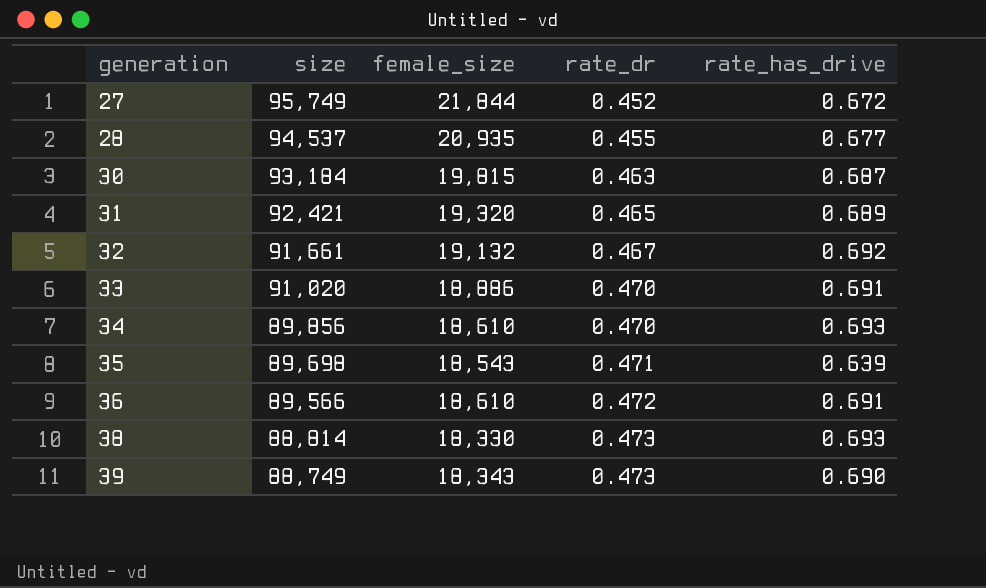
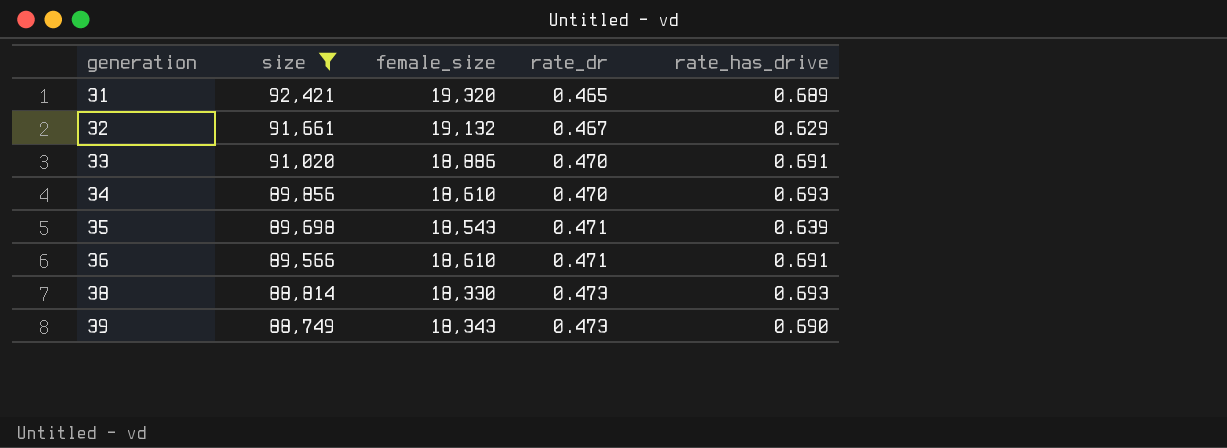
filter: none -> size <= 92,421
32 | rate_has_drive: 0.692 -> 0.629
36 | rate_dr: 0.472 -> 0.471

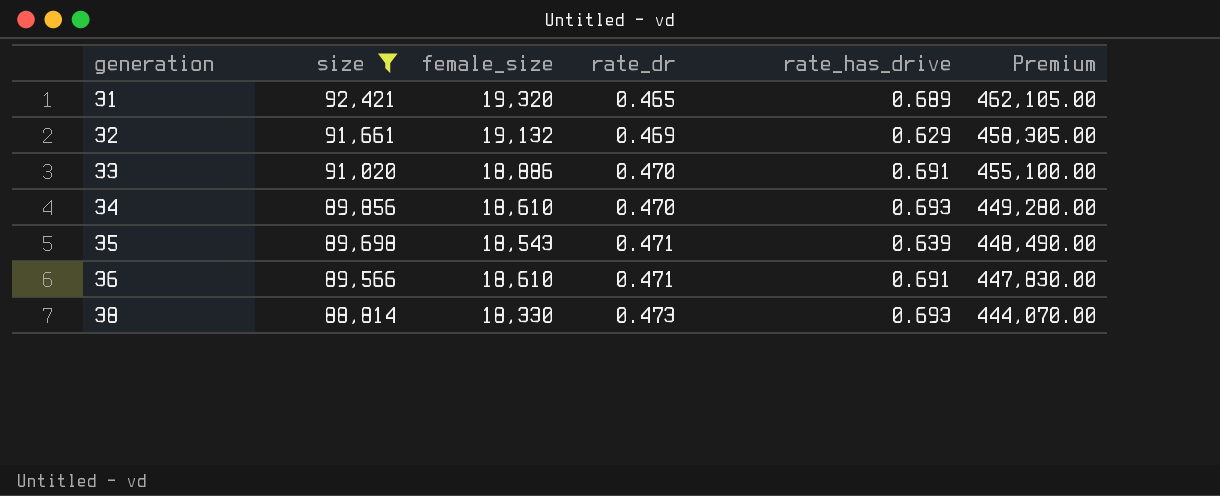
column Premium | formula: none -> [size] * 5
row 39: 88,749 | 18,343 | 0.473 | 0.690 -> none
32 | rate_dr: 0.467 -> 0.469

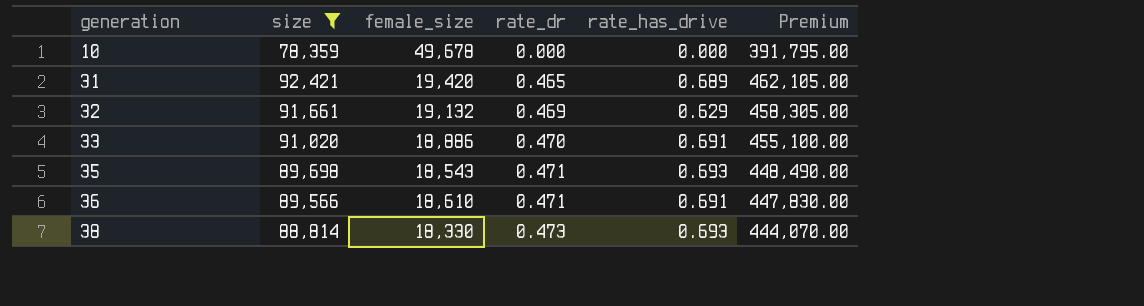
row 34: 89,856 | 18,610 | 0.470 | 0.693 | 449,280.00 -> none
row 10: none -> 78,359 | 49,678 | 0.000 | 0.000 | 391,795.00
31 | female_size: 19,320 -> 19,420
35 | rate_has_drive: 0.639 -> 0.693

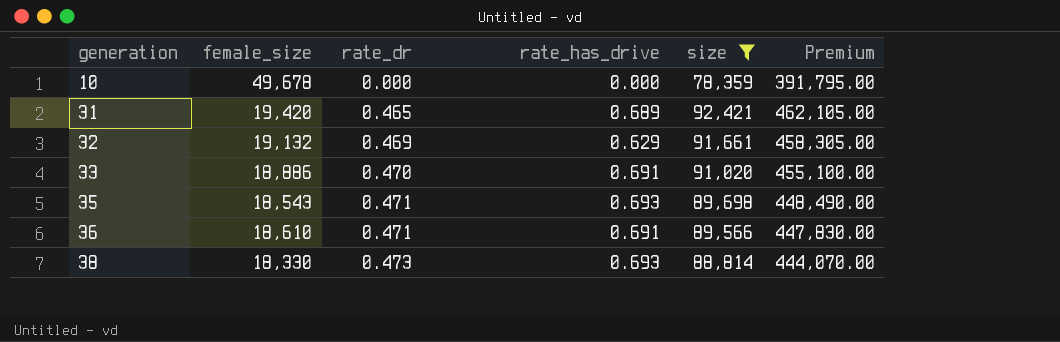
column size | position: 2 -> 5

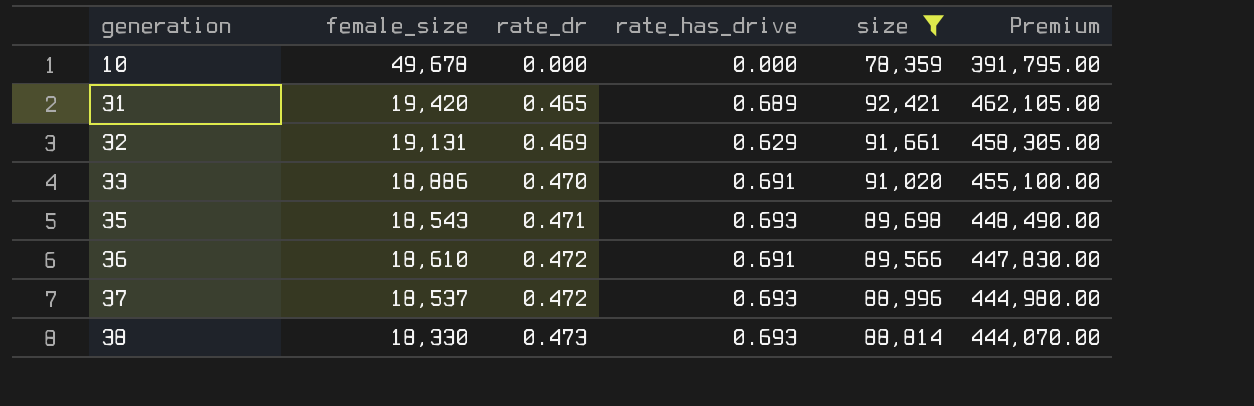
32 | female_size: 19,132 -> 19,131
36 | rate_dr: 0.471 -> 0.472
row 37: none -> 18,537 | 0.472 | 0.693 | 88,996 | 444,980.00

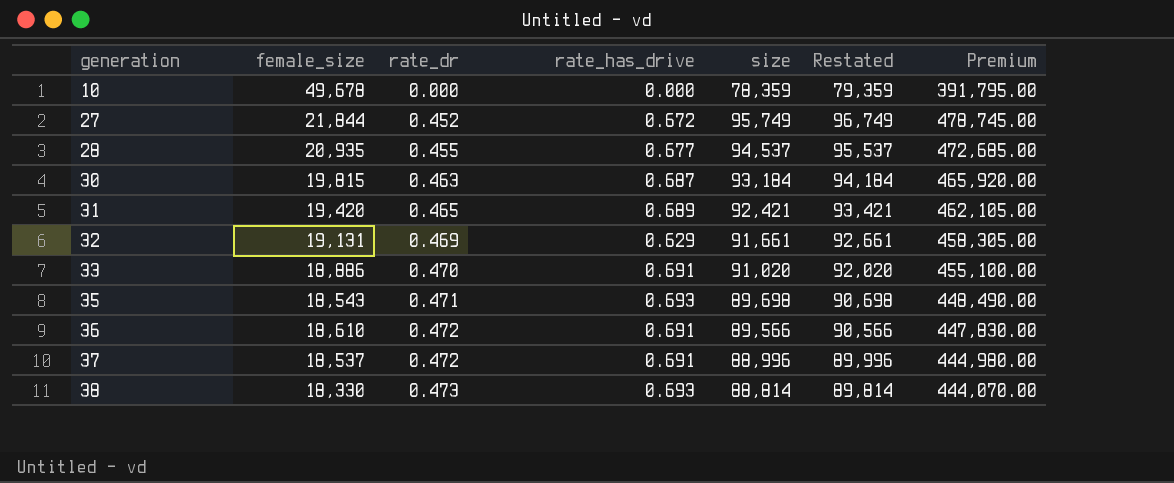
filter: size <= 92,421 -> none
column Restated | formula: none -> [size] + 1000
37 | rate_has_drive: 0.693 -> 0.691

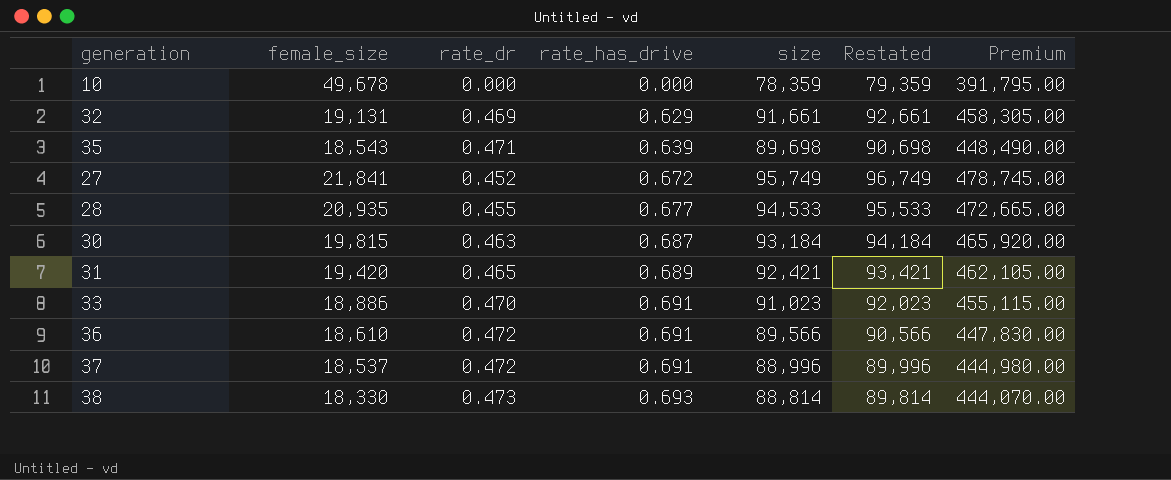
row order: generation ascending -> rate_has_drive ascending
35 | rate_has_drive: 0.693 -> 0.639
27 | female_size: 21,844 -> 21,841
28 | size: 94,537 -> 94,533
28 | Restated: 95,537 -> 95,533
28 | Premium: 472,685.00 -> 472,665.00
33 | size: 91,020 -> 91,023
33 | Restated: 92,020 -> 92,023
33 | Premium: 455,100.00 -> 455,115.00

